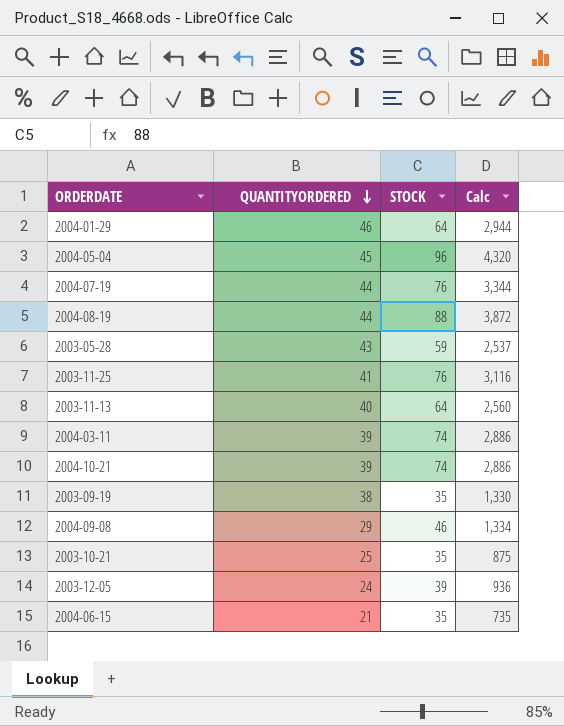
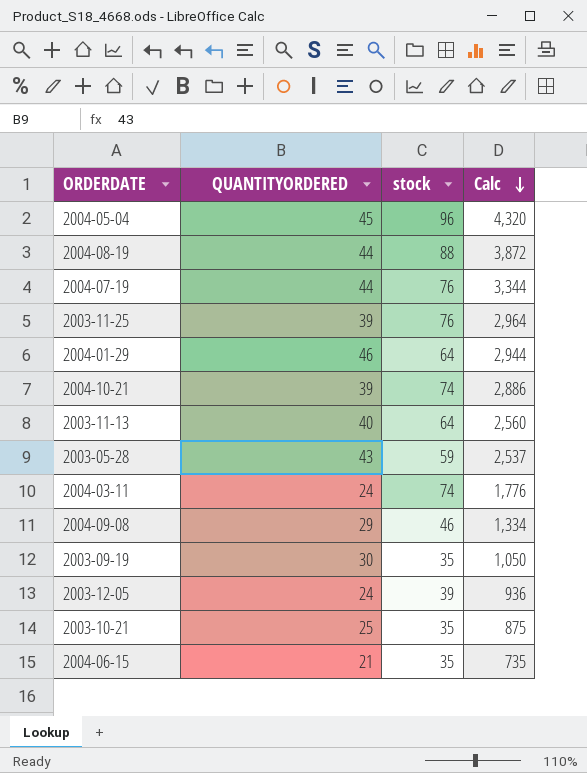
row order: QUANTITYORDERED descending -> Calc descending
column name: STOCK -> stock
2003-11-25 | QUANTITYORDERED: 41 -> 39
2003-11-25 | Calc: 3,116 -> 2,964
2004-03-11 | QUANTITYORDERED: 39 -> 24
2004-03-11 | Calc: 2,886 -> 1,776
2003-09-19 | QUANTITYORDERED: 38 -> 30
2003-09-19 | Calc: 1,330 -> 1,050

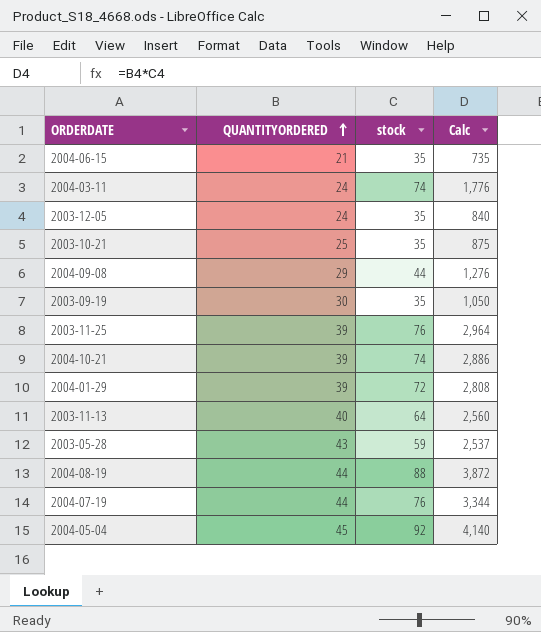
row order: Calc descending -> QUANTITYORDERED ascending
2003-12-05 | stock: 39 -> 35
2003-12-05 | Calc: 936 -> 840
2004-09-08 | stock: 46 -> 44
2004-09-08 | Calc: 1,334 -> 1,276
2004-01-29 | QUANTITYORDERED: 46 -> 39
2004-01-29 | stock: 64 -> 72
2004-01-29 | Calc: 2,944 -> 2,808
2004-05-04 | stock: 96 -> 92
2004-05-04 | Calc: 4,320 -> 4,140

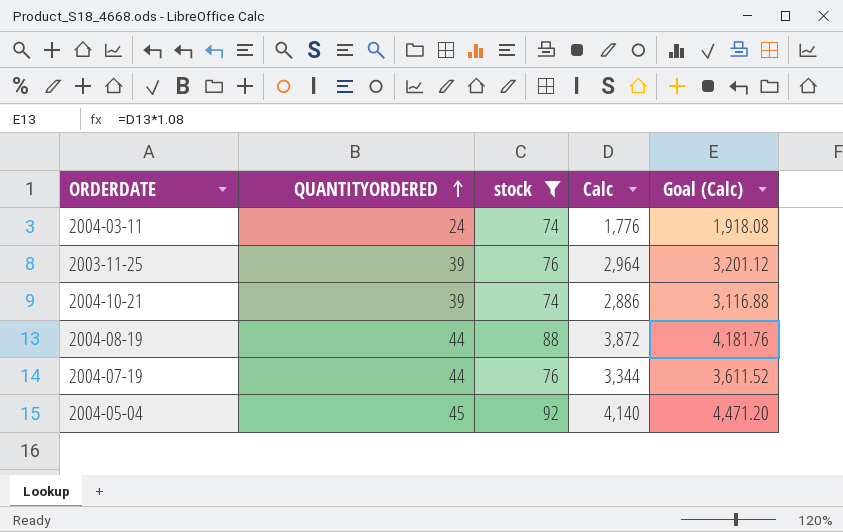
filter: none -> stock >= 74
column Goal (Calc) | formula: none -> [Calc] * 1.08

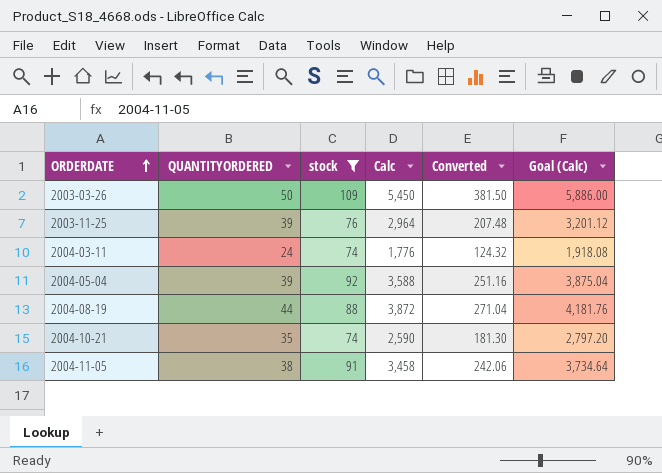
row order: QUANTITYORDERED ascending -> ORDERDATE ascending
column Converted | formula: none -> [Calc] * 0.07
row 2004-07-19: 44 | 76 | 3,344 | 3,611.52 -> none
row 2003-03-26: none -> 50 | 109 | 5,450 | 381.50 | 5,886.00
2004-05-04 | QUANTITYORDERED: 45 -> 39
2004-05-04 | Calc: 4,140 -> 3,588
2004-05-04 | Goal (Calc): 4,471.20 -> 3,875.04
2004-10-21 | QUANTITYORDERED: 39 -> 35
2004-10-21 | Calc: 2,886 -> 2,590
2004-10-21 | Goal (Calc): 3,116.88 -> 2,797.20
row 2004-11-05: none -> 38 | 91 | 3,458 | 242.06 | 3,734.64

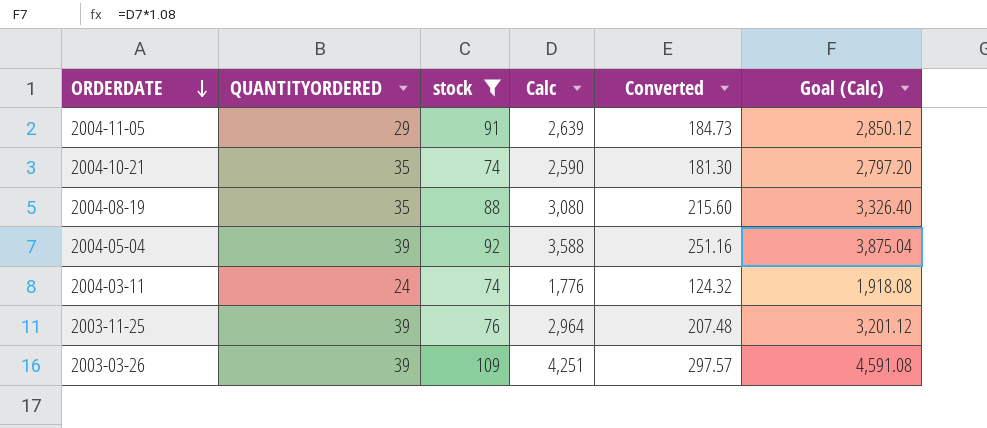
row order: ORDERDATE ascending -> ORDERDATE descending
2004-11-05 | QUANTITYORDERED: 38 -> 29
2004-11-05 | Calc: 3,458 -> 2,639
2004-11-05 | Converted: 242.06 -> 184.73
2004-11-05 | Goal (Calc): 3,734.64 -> 2,850.12
2004-08-19 | QUANTITYORDERED: 44 -> 35
2004-08-19 | Calc: 3,872 -> 3,080
2004-08-19 | Converted: 271.04 -> 215.60
2004-08-19 | Goal (Calc): 4,181.76 -> 3,326.40
2003-03-26 | QUANTITYORDERED: 50 -> 39
2003-03-26 | Calc: 5,450 -> 4,251
2003-03-26 | Converted: 381.50 -> 297.57
2003-03-26 | Goal (Calc): 5,886.00 -> 4,591.08

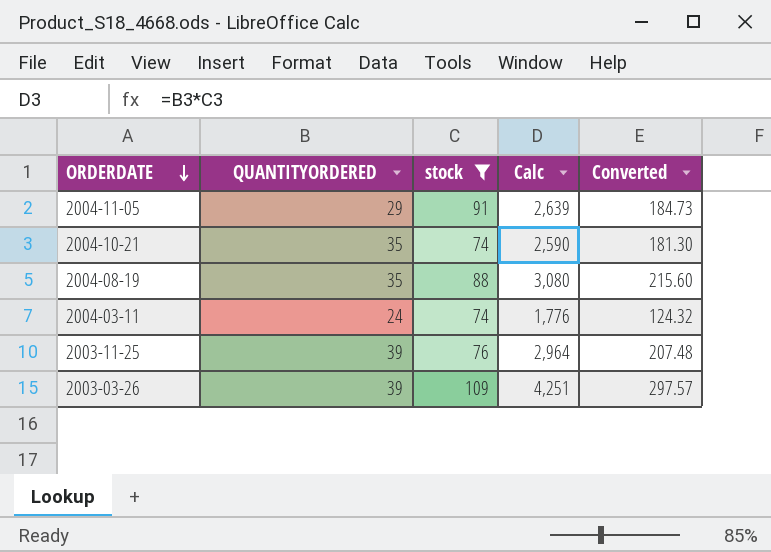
column Goal (Calc) | formula: [Calc] * 1.08 -> none
row 2004-05-04: 39 | 92 | 3,588 | 251.16 | 3,875.04 -> none

